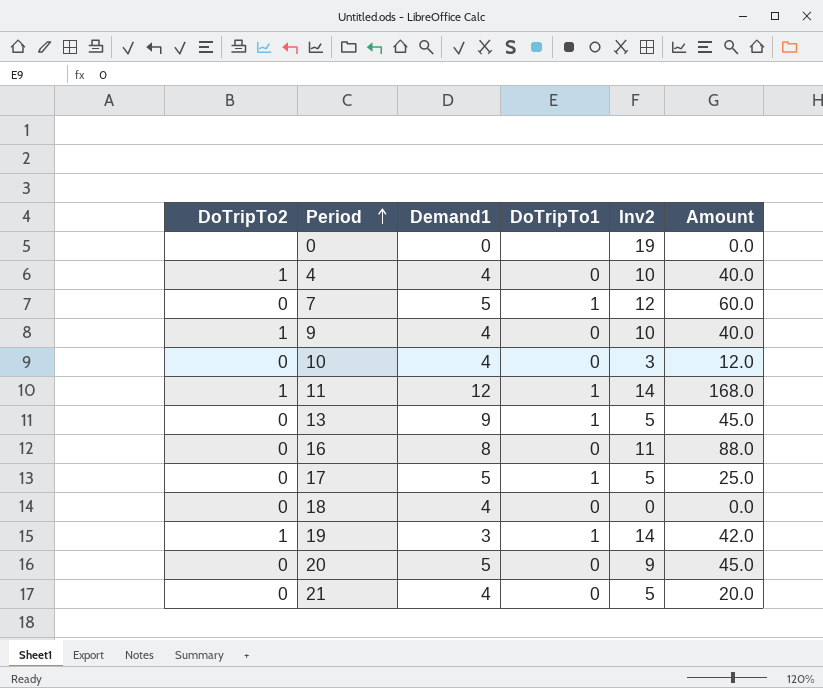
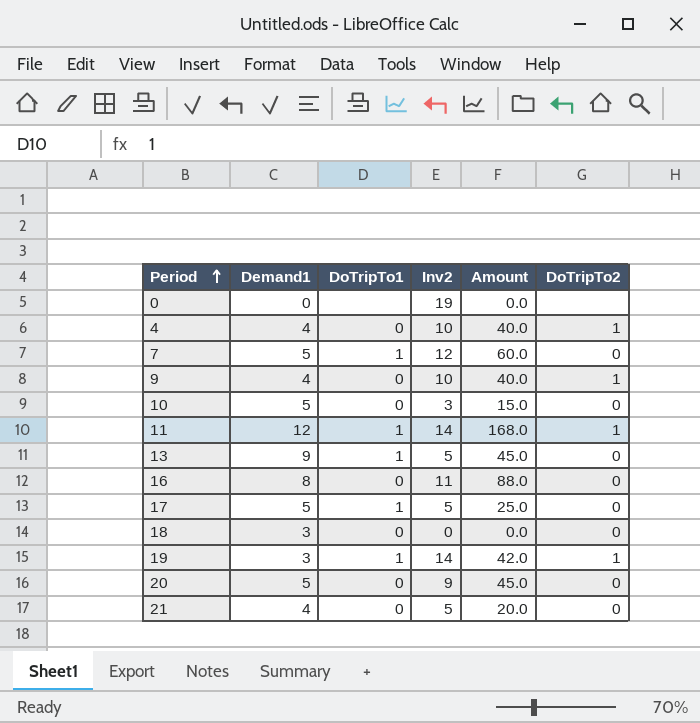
column DoTripTo2 | position: 1 -> 6
10 | Demand1: 4 -> 5
10 | Amount: 12.0 -> 15.0
18 | Demand1: 4 -> 3

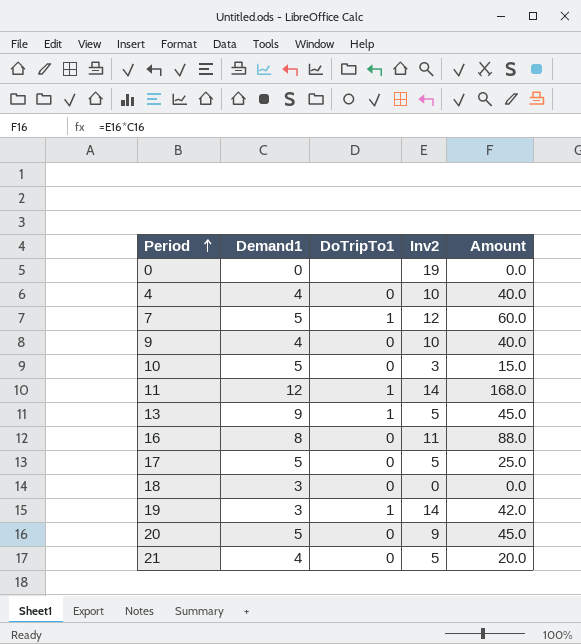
column DoTripTo2 | position: 6 -> none
17 | DoTripTo1: 1 -> 0

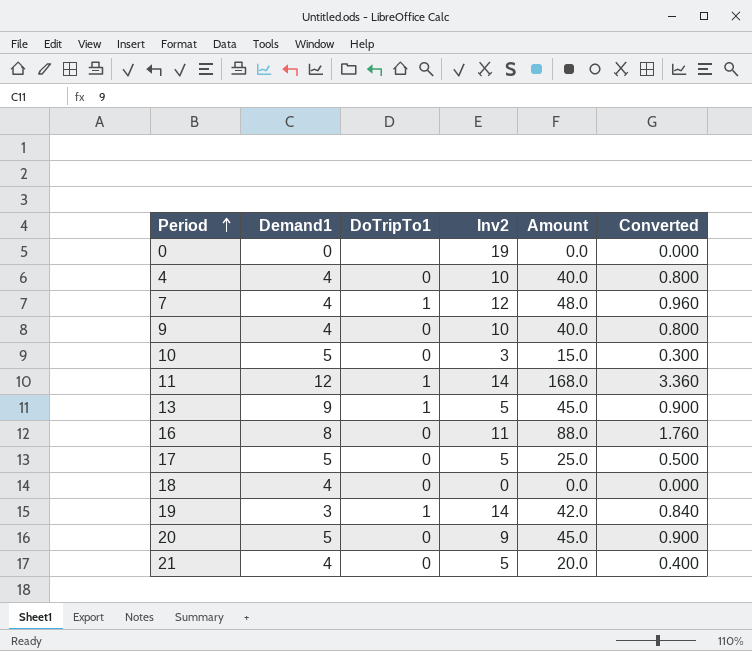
column Converted | formula: none -> [Amount] * 0.02
7 | Demand1: 5 -> 4
7 | Amount: 60.0 -> 48.0
18 | Demand1: 3 -> 4

